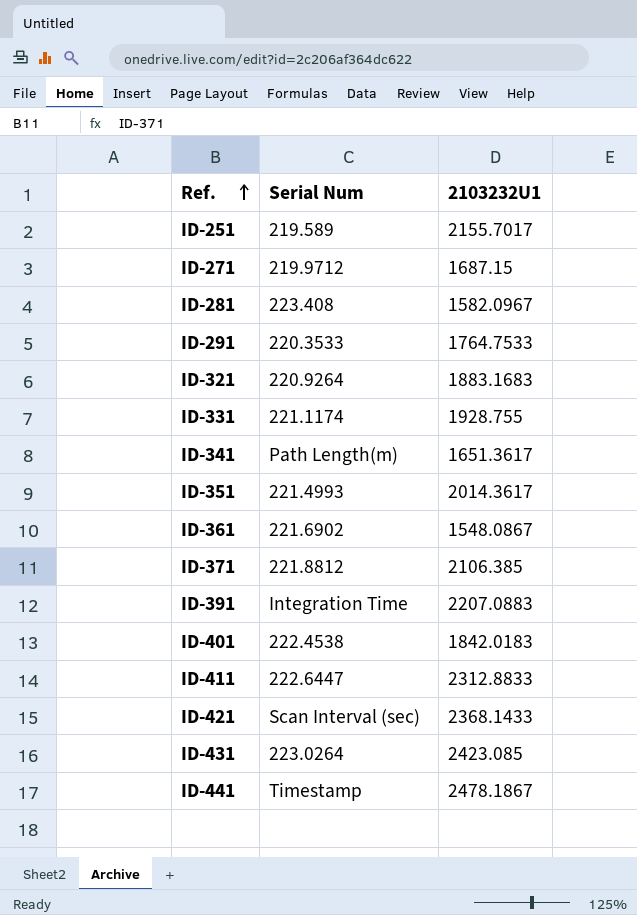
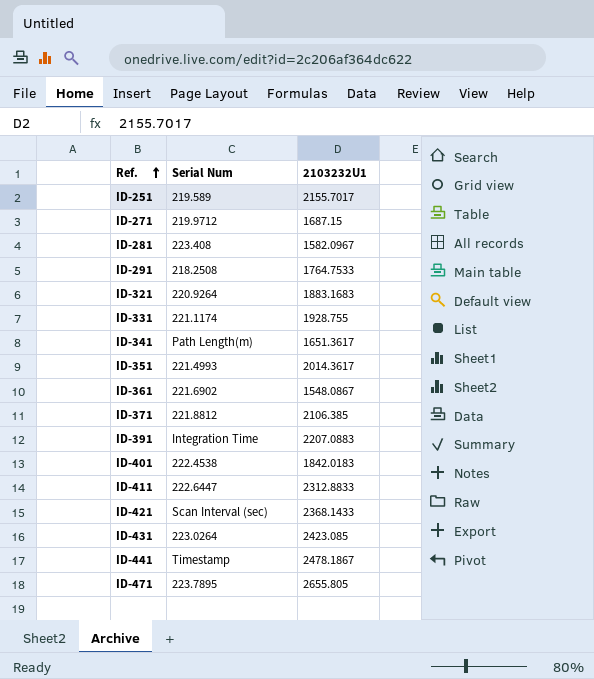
ID-291 | Serial Num: 220.3533 -> 218.2508
row ID-471: none -> 223.7895 | 2655.805

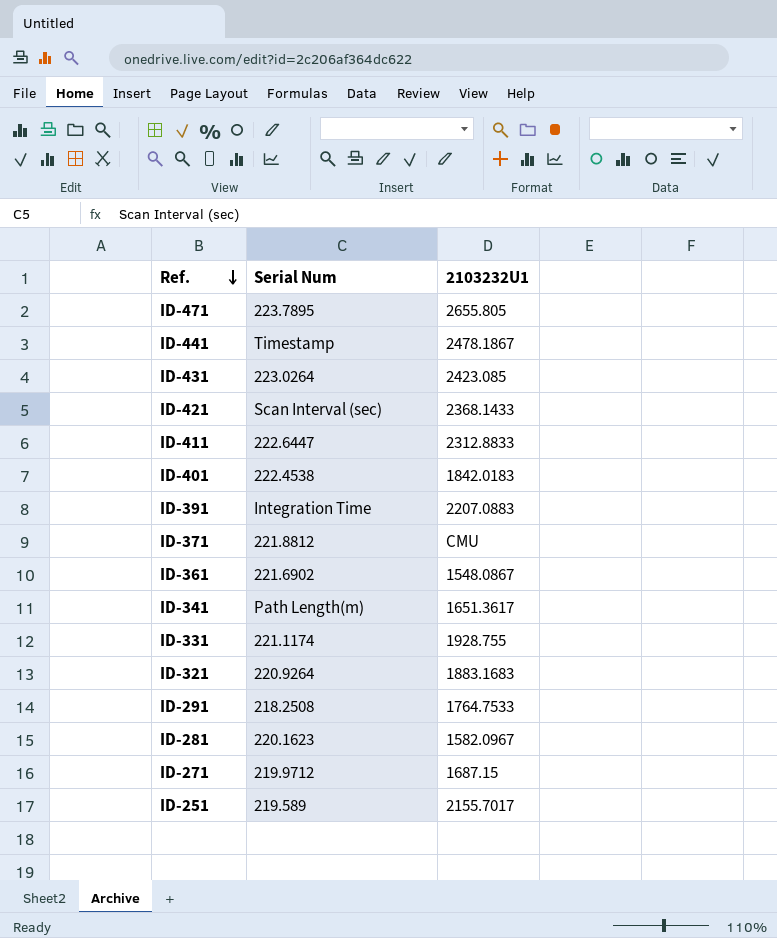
row order: Ref. ascending -> Ref. descending
row ID-351: 221.4993 | 2014.3617 -> none
ID-371 | 2103232U1: 2106.385 -> CMU
ID-281 | Serial Num: 223.408 -> 220.1623

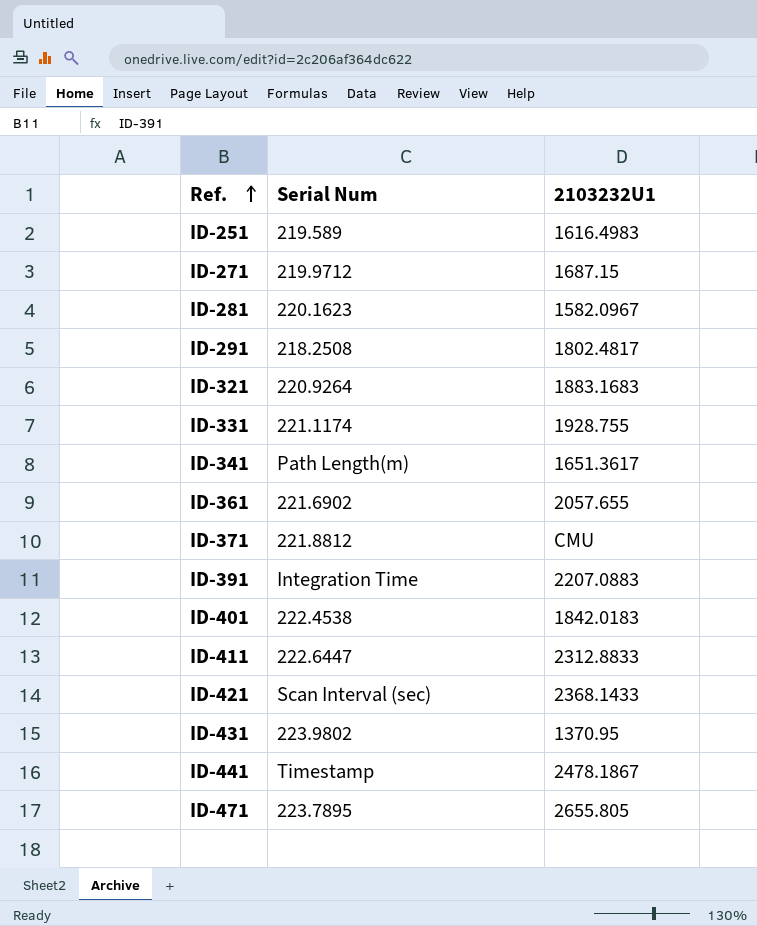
row order: Ref. descending -> Ref. ascending
ID-251 | 2103232U1: 2155.7017 -> 1616.4983
ID-291 | 2103232U1: 1764.7533 -> 1802.4817
ID-361 | 2103232U1: 1548.0867 -> 2057.655
ID-431 | Serial Num: 223.0264 -> 223.9802
ID-431 | 2103232U1: 2423.085 -> 1370.95

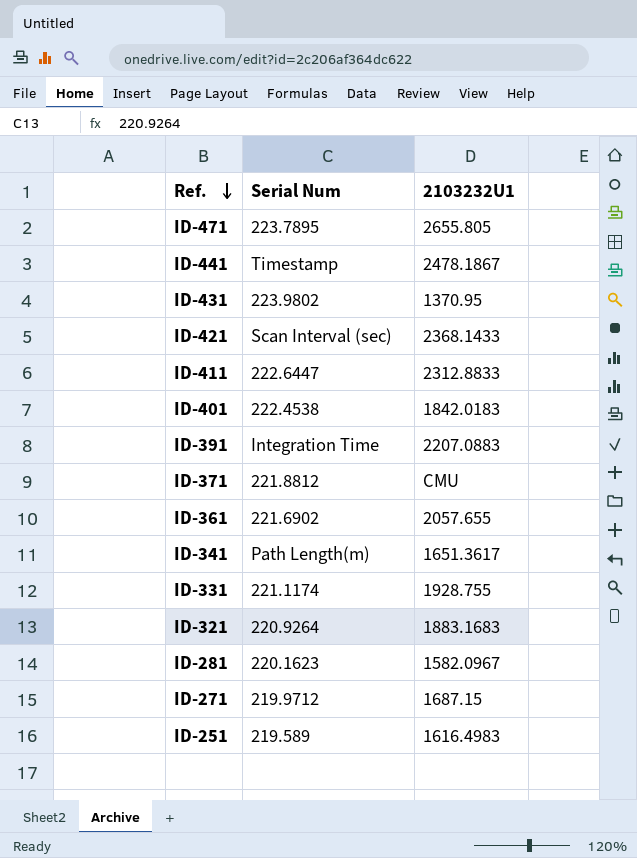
row order: Ref. ascending -> Ref. descending
row ID-291: 218.2508 | 1802.4817 -> none

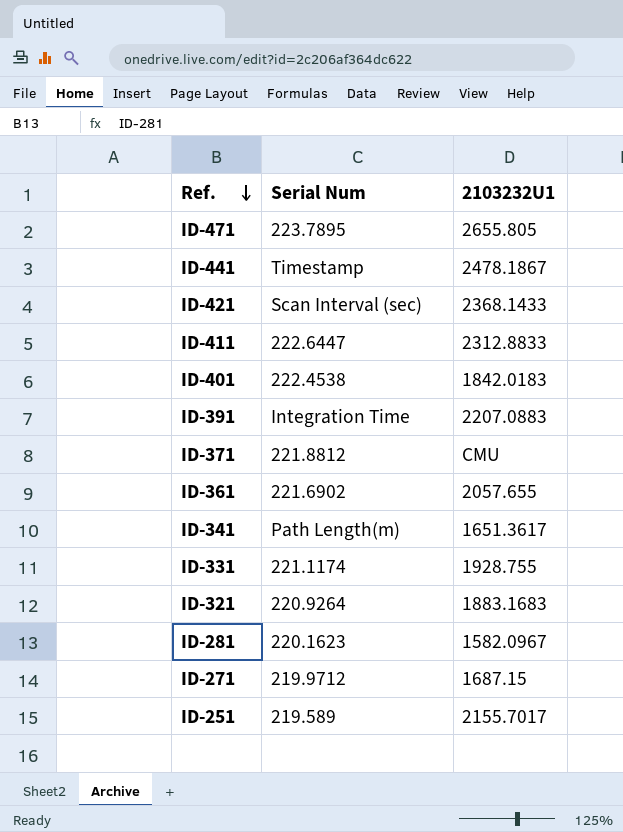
row ID-431: 223.9802 | 1370.95 -> none
ID-251 | 2103232U1: 1616.4983 -> 2155.7017

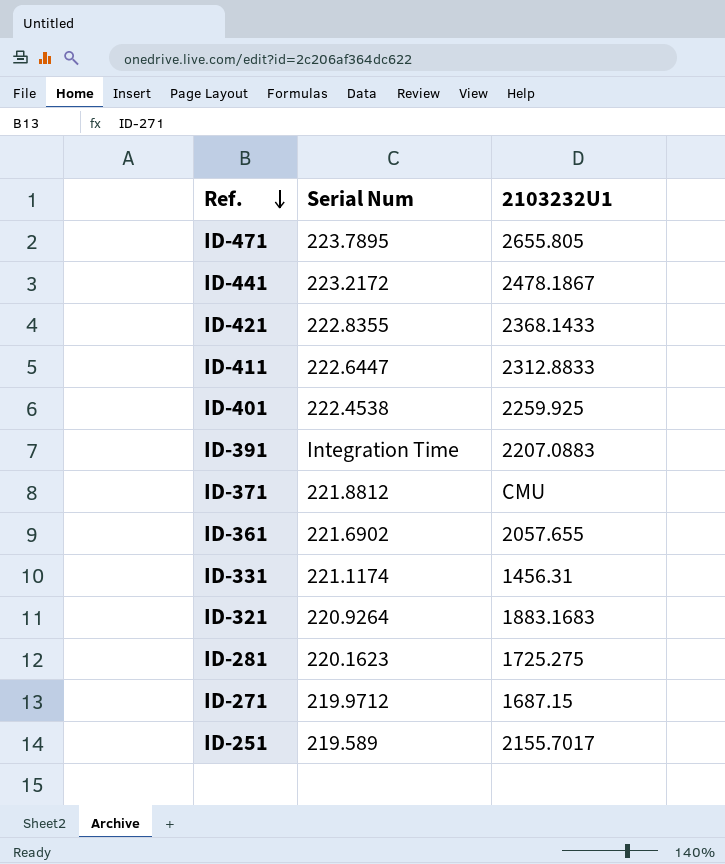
row ID-341: Path Length(m) | 1651.3617 -> none
ID-441 | Serial Num: Timestamp -> 223.2172
ID-421 | Serial Num: Scan Interval (sec) -> 222.8355
ID-401 | 2103232U1: 1842.0183 -> 2259.925
ID-331 | 2103232U1: 1928.755 -> 1456.31
ID-281 | 2103232U1: 1582.0967 -> 1725.275

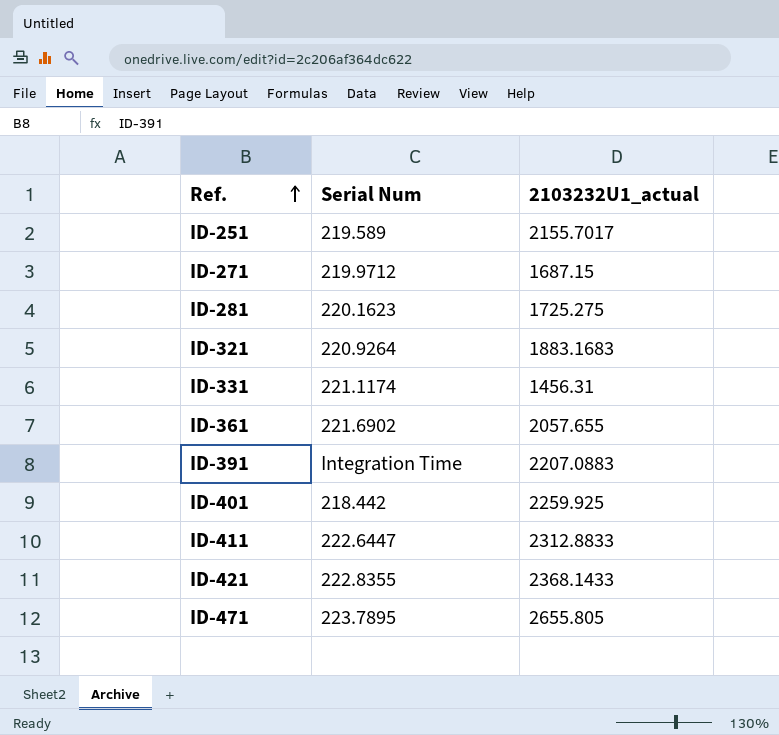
row order: Ref. descending -> Ref. ascending
column name: 2103232U1 -> 2103232U1_actual
row ID-441: 223.2172 | 2478.1867 -> none
row ID-371: 221.8812 | CMU -> none
ID-401 | Serial Num: 222.4538 -> 218.442

